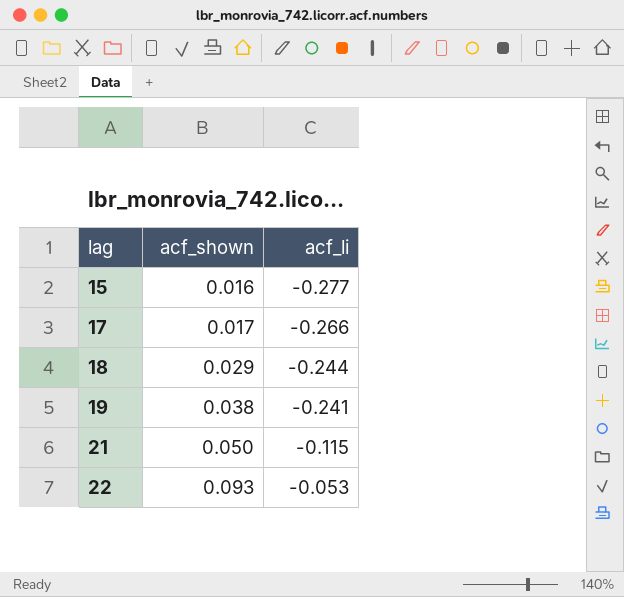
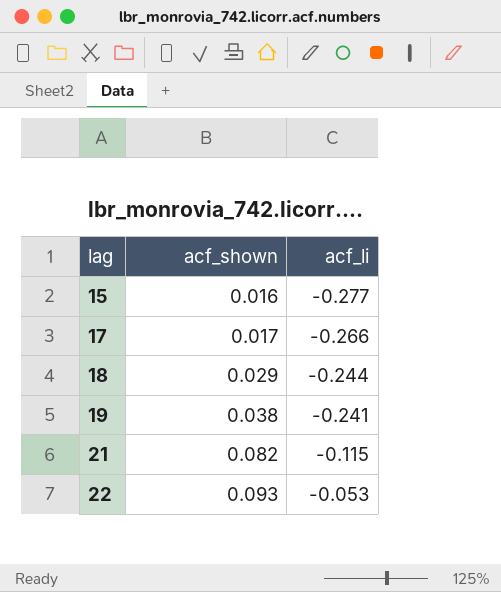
21 | acf_shown: 0.050 -> 0.082

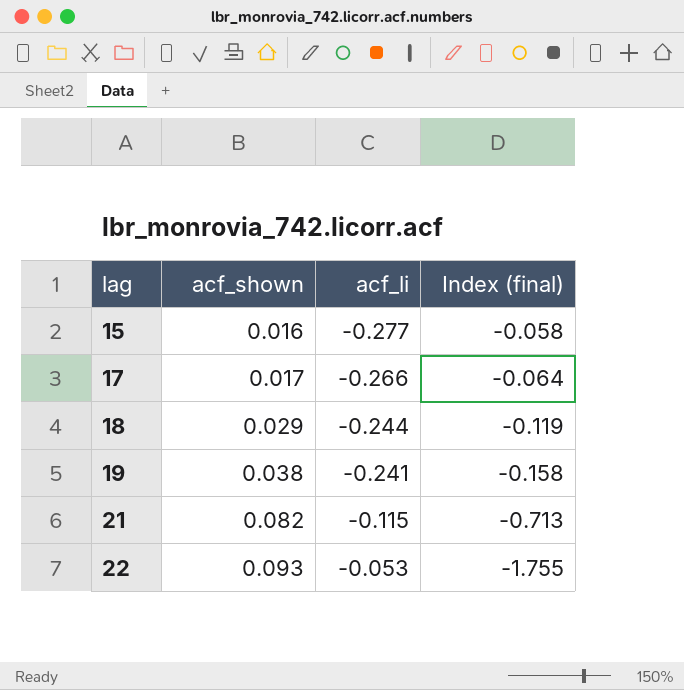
column Index (final) | formula: none -> [acf_shown] / [acf_li]

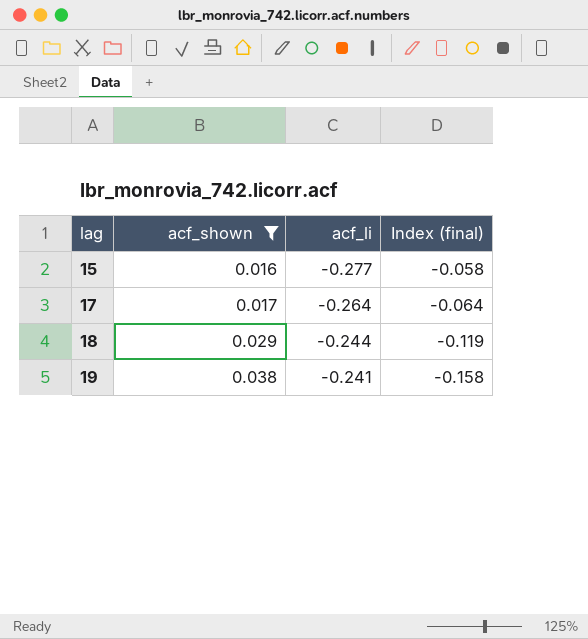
filter: none -> acf_shown <= 0.038
17 | acf_li: -0.266 -> -0.264

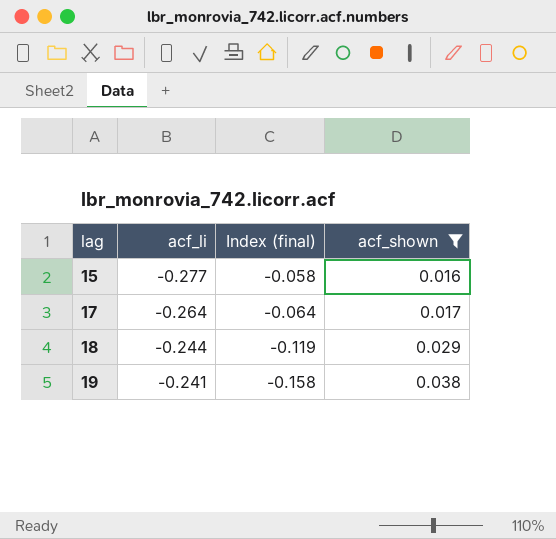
column acf_shown | position: 2 -> 4

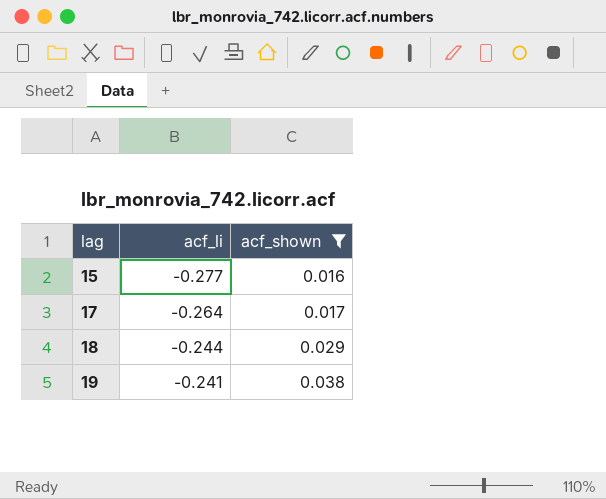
column Index (final) | formula: [acf_shown] / [acf_li] -> none

